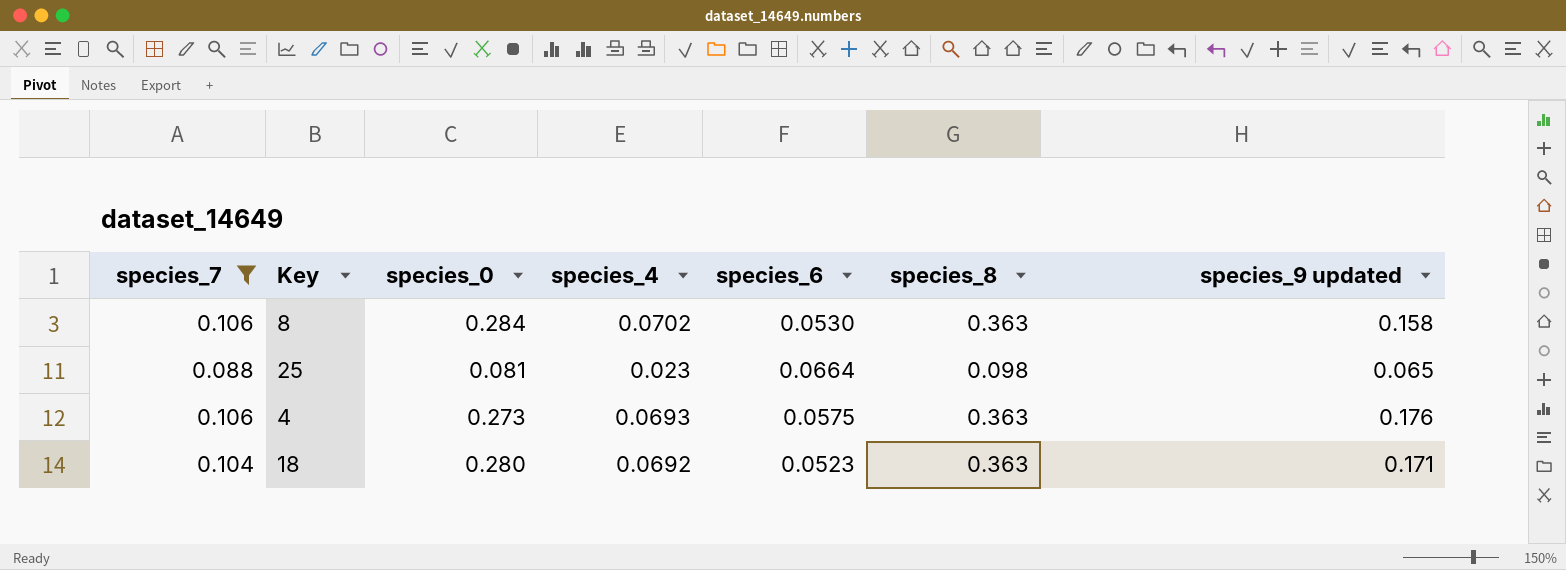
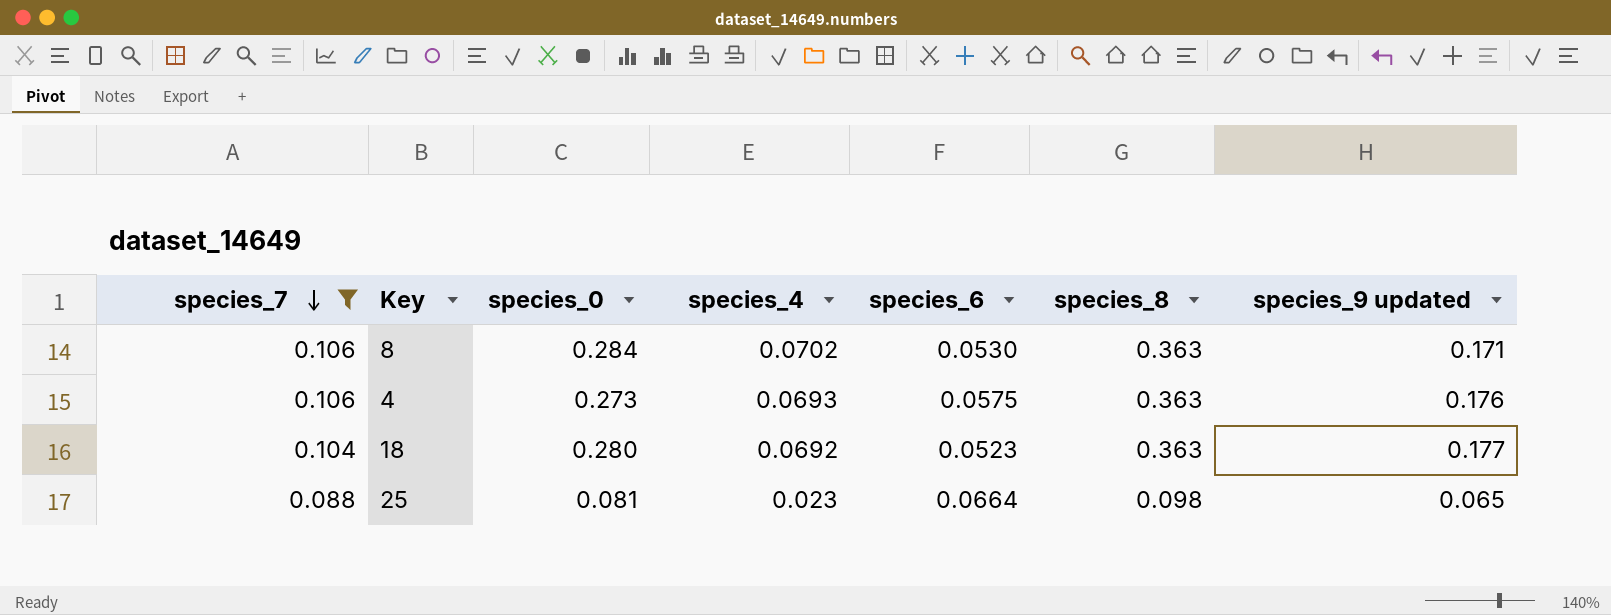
row order: none -> species_7 descending
8 | species_9 updated: 0.158 -> 0.171
18 | species_9 updated: 0.171 -> 0.177

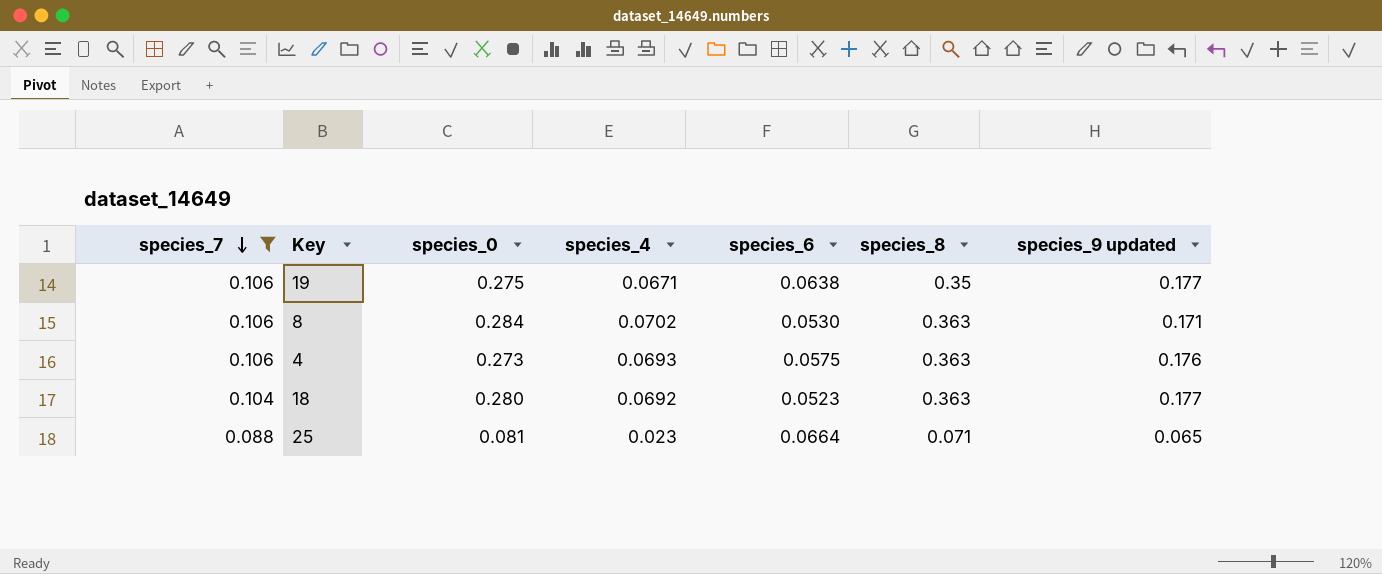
row 19: none -> 0.106 | 0.275 | 0.0671 | 0.0638 | 0.35 | 0.177
25 | species_8: 0.098 -> 0.071

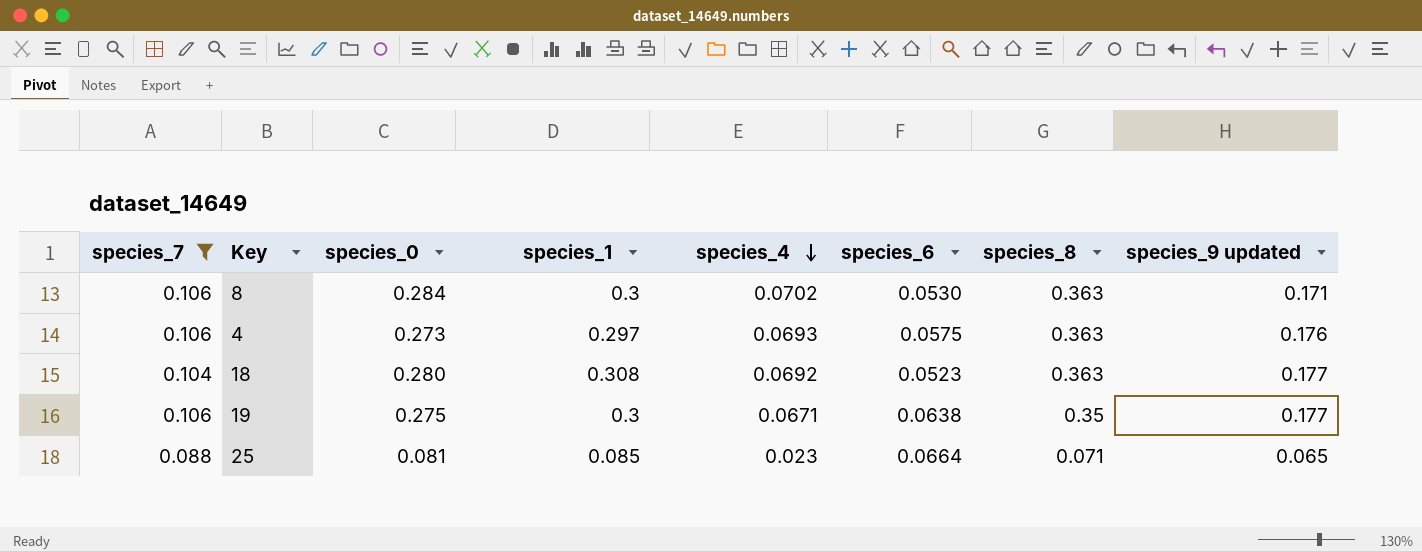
row order: species_7 descending -> species_4 descending
column species_1 | position: none -> 4

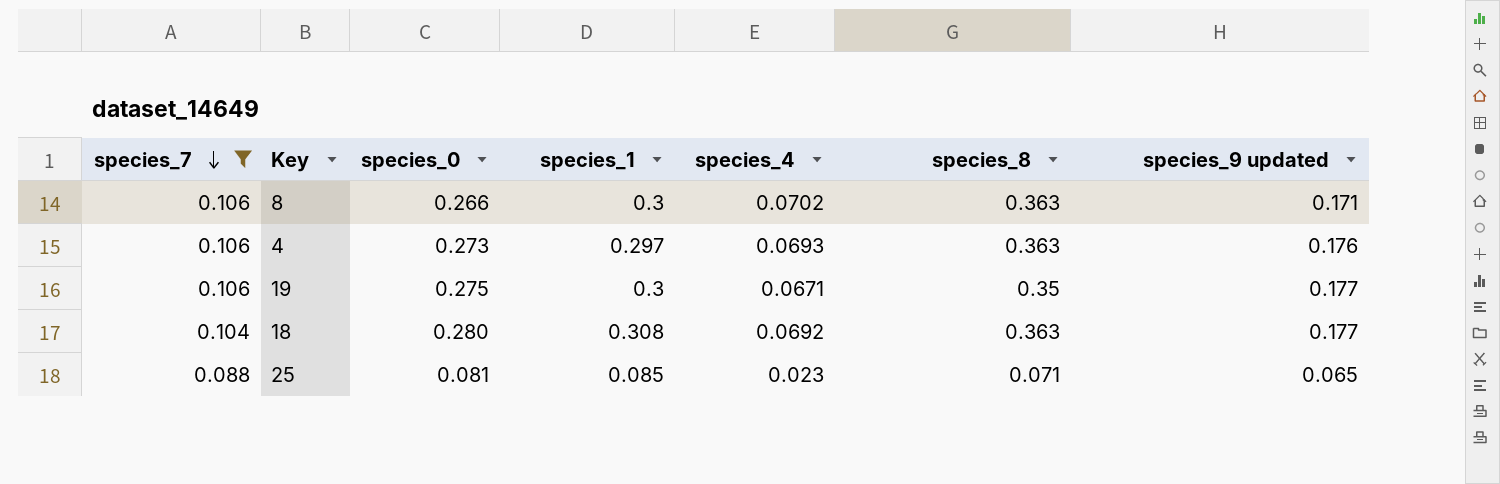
row order: species_4 descending -> species_7 descending
column species_6 | position: 6 -> none
8 | species_0: 0.284 -> 0.266

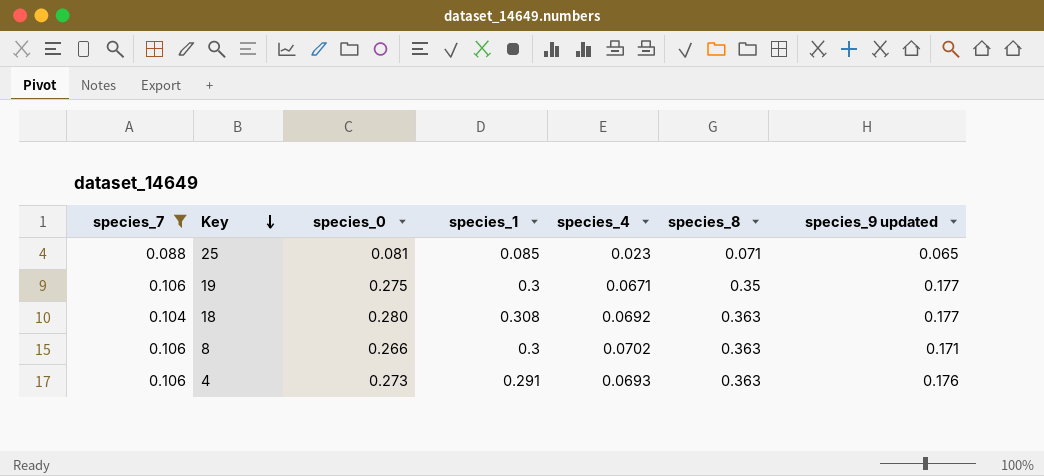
row order: species_7 descending -> Key descending
4 | species_1: 0.297 -> 0.291

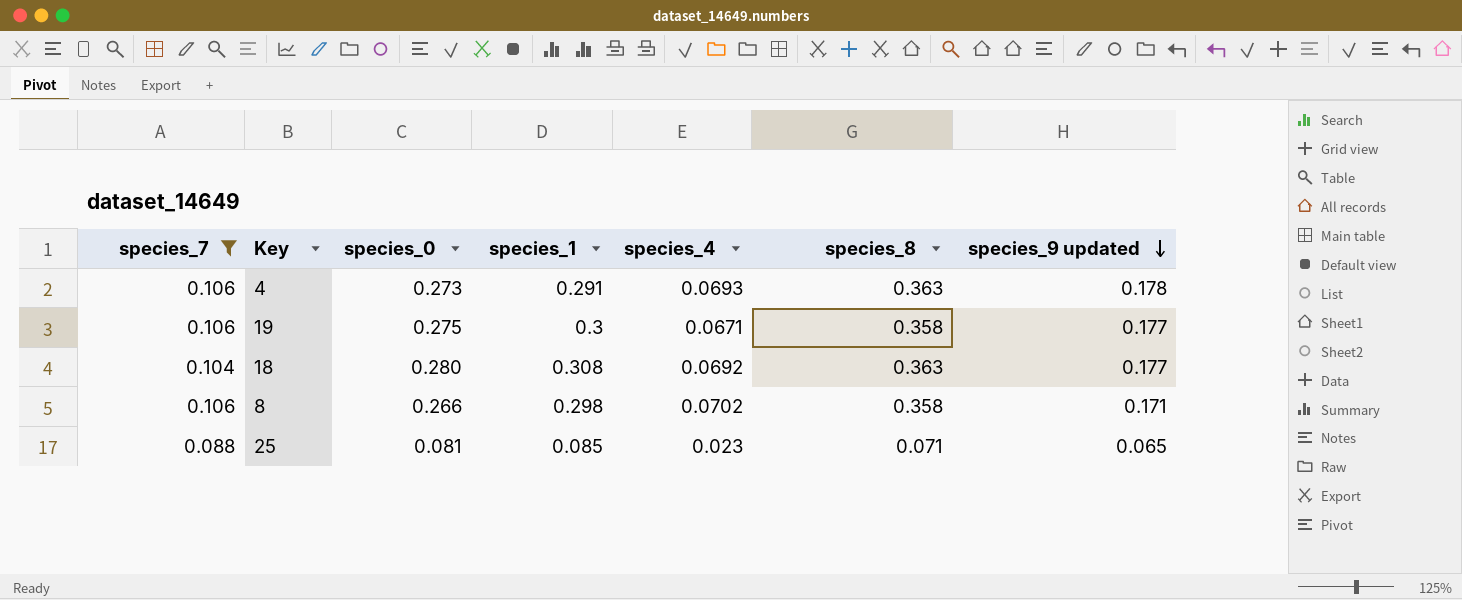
row order: Key descending -> species_9 updated descending
4 | species_9 updated: 0.176 -> 0.178
19 | species_8: 0.35 -> 0.358
8 | species_1: 0.3 -> 0.298
8 | species_8: 0.363 -> 0.358

